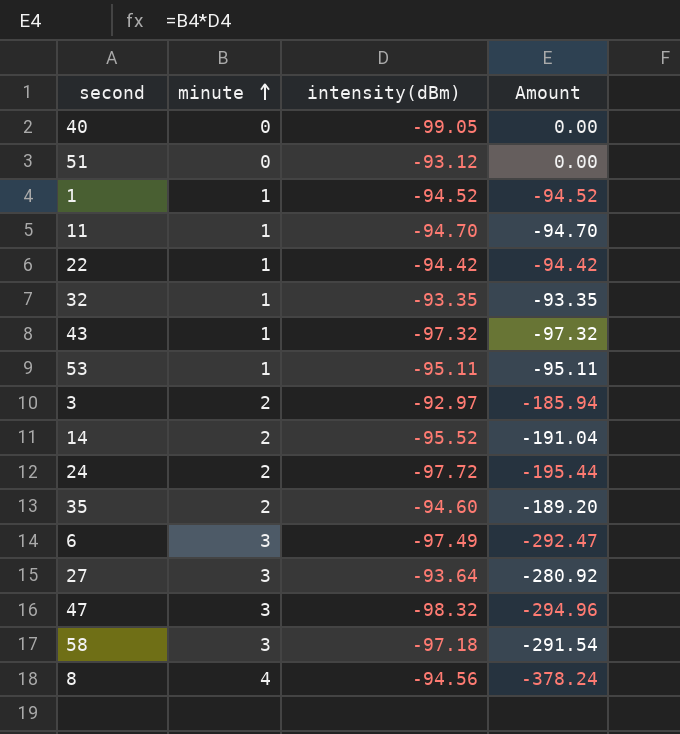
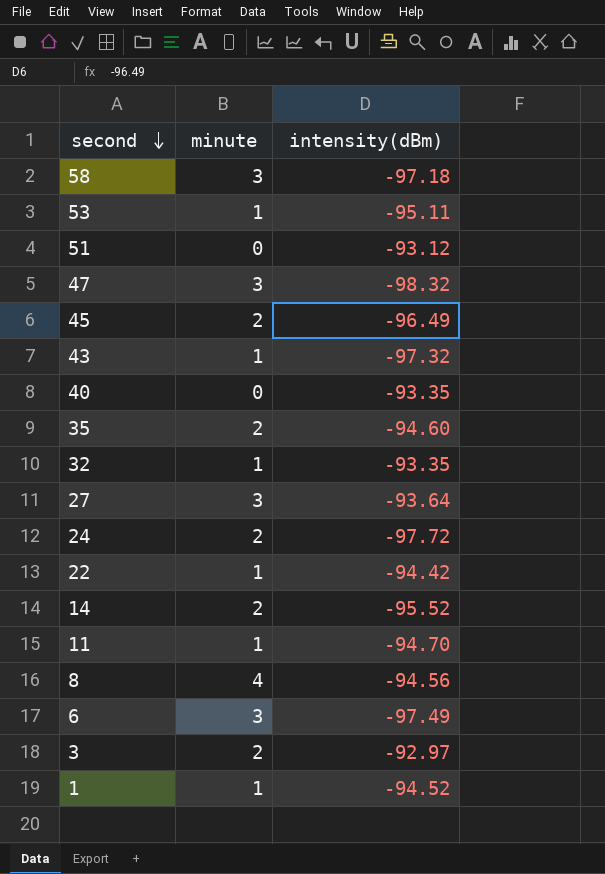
row order: minute ascending -> second descending
column Amount | formula: [minute] * [intensity(dBm)] -> none
row 45: none -> 2 | -96.49
40 | intensity(dBm): -99.05 -> -93.35

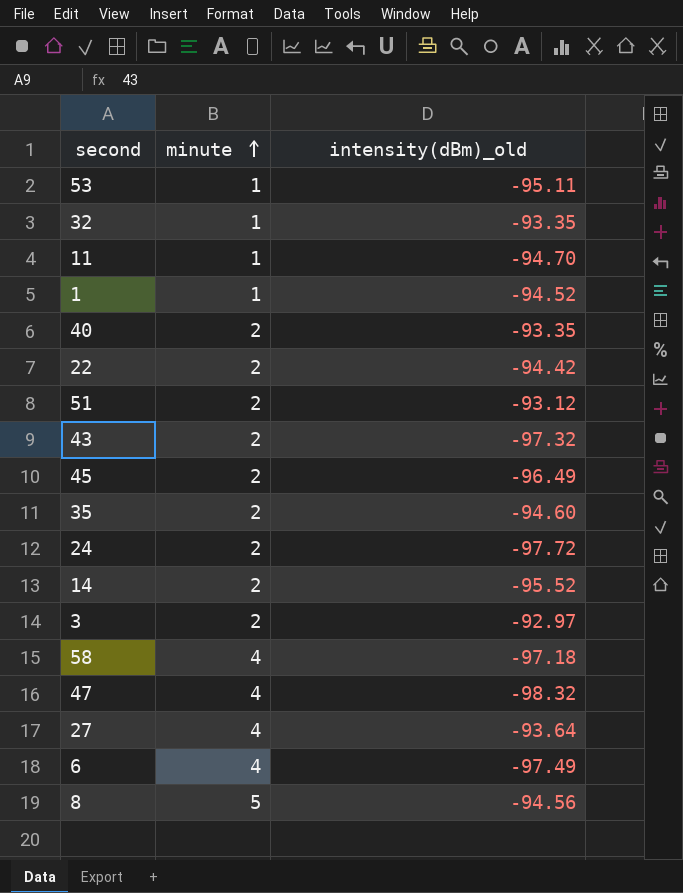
row order: second descending -> minute ascending
column name: intensity(dBm) -> intensity(dBm)_old
40 | minute: 0 -> 2
22 | minute: 1 -> 2
51 | minute: 0 -> 2
43 | minute: 1 -> 2
58 | minute: 3 -> 4
47 | minute: 3 -> 4
27 | minute: 3 -> 4
6 | minute: 3 -> 4
8 | minute: 4 -> 5

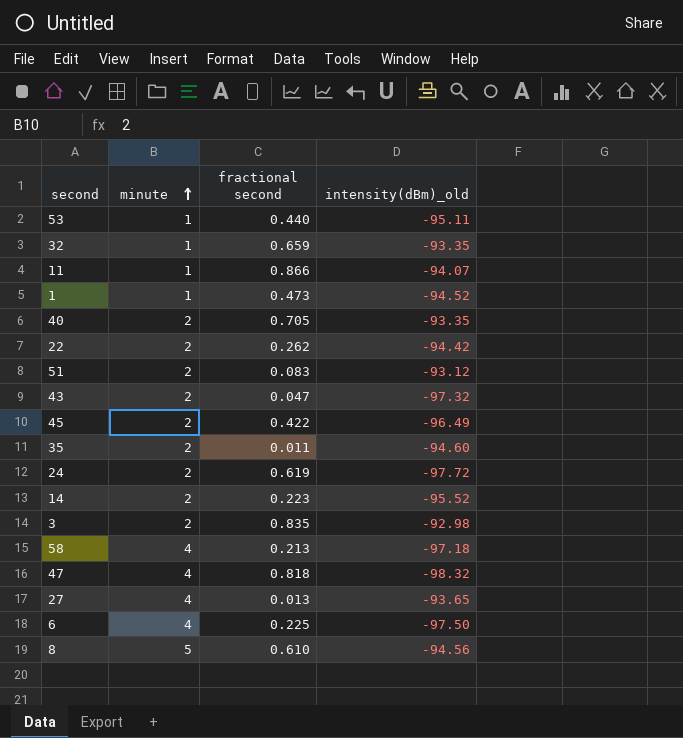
column fractional second | position: none -> 3
11 | intensity(dBm)_old: -94.70 -> -94.07
3 | intensity(dBm)_old: -92.97 -> -92.98
27 | intensity(dBm)_old: -93.64 -> -93.65
6 | intensity(dBm)_old: -97.49 -> -97.50

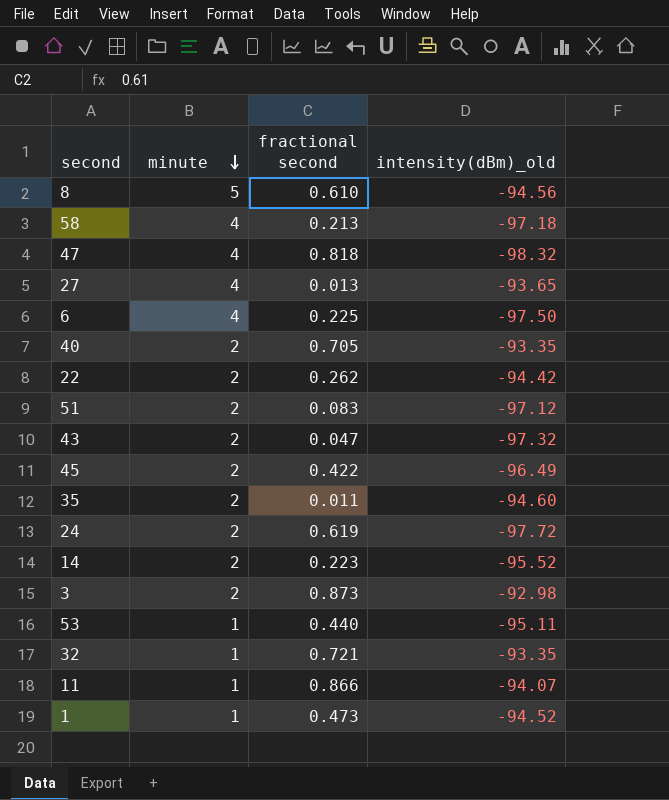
row order: minute ascending -> minute descending
51 | intensity(dBm)_old: -93.12 -> -97.12
3 | fractional second: 0.835 -> 0.873
32 | fractional second: 0.659 -> 0.721

